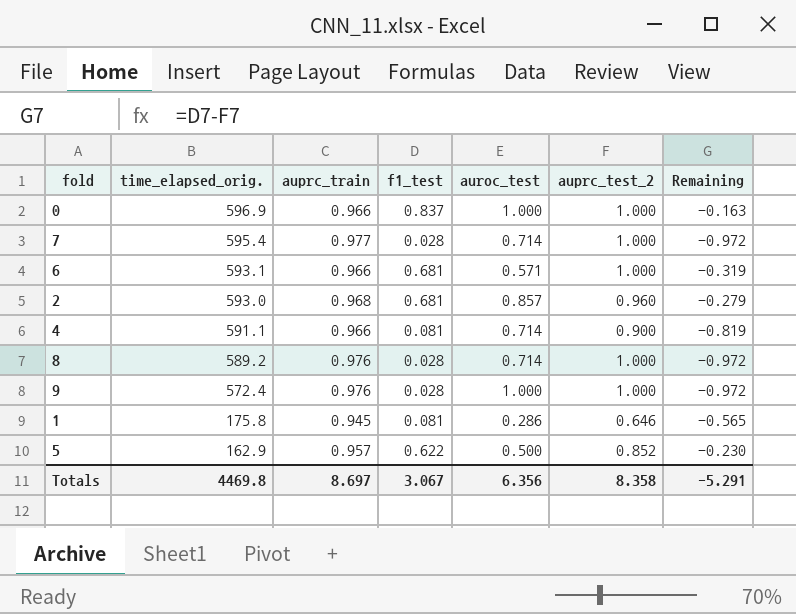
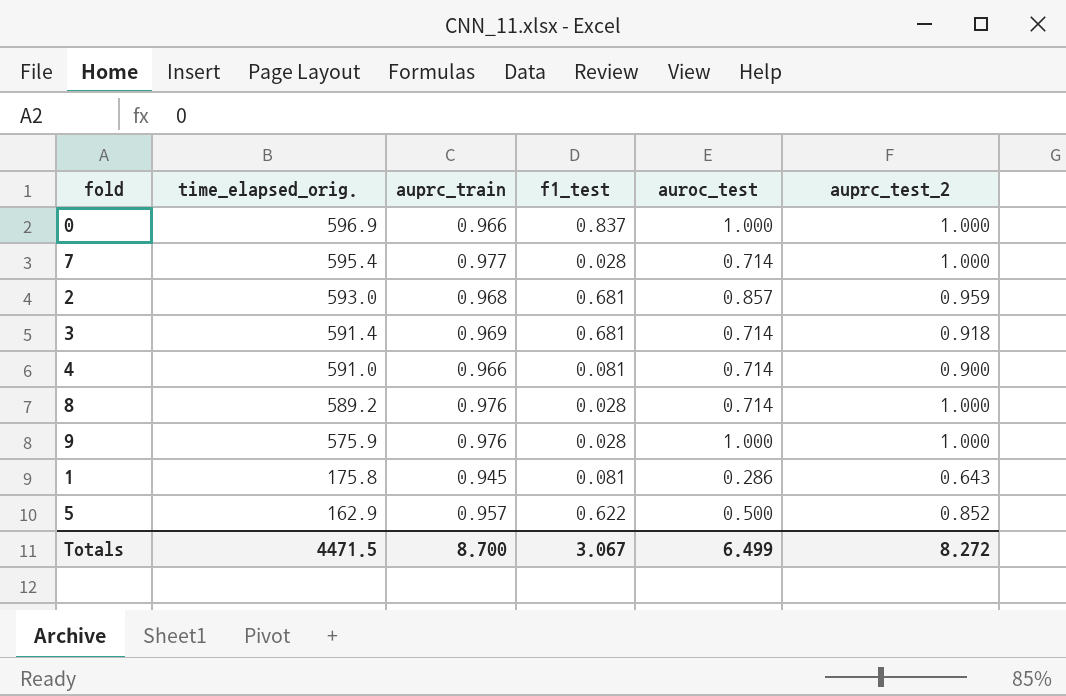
column Remaining | formula: [f1_test] - [auprc_test_2] -> none
row 6: 593.1 | 0.966 | 0.681 | 0.571 | 1.000 | -0.319 -> none
2 | auprc_test_2: 0.960 -> 0.959
row 3: none -> 591.4 | 0.969 | 0.681 | 0.714 | 0.918
4 | time_elapsed_orig.: 591.1 -> 591.0
9 | time_elapsed_orig.: 572.4 -> 575.9
1 | auprc_test_2: 0.646 -> 0.643
Totals | time_elapsed_orig.: 4469.8 -> 4471.5
Totals | auprc_train: 8.697 -> 8.700
Totals | auroc_test: 6.356 -> 6.499
Totals | auprc_test_2: 8.358 -> 8.272

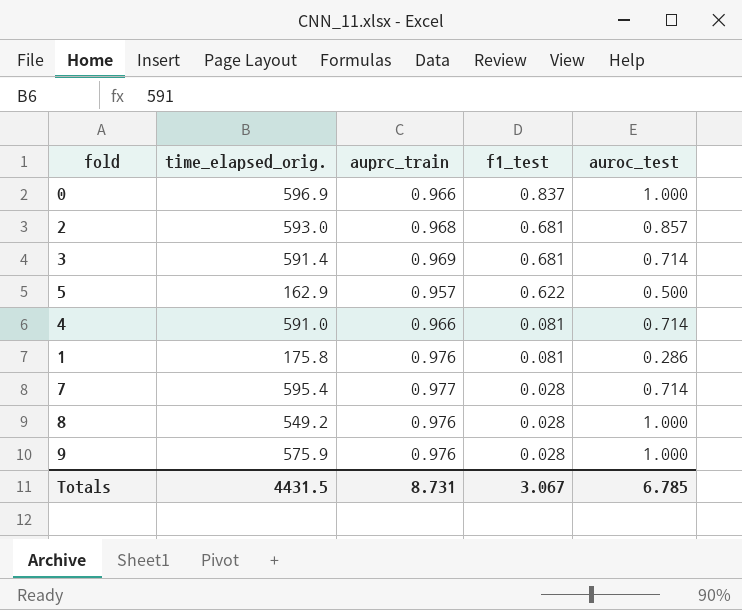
row order: time_elapsed_orig. descending -> f1_test descending
column auprc_test_2 | position: 6 -> none
1 | auprc_train: 0.945 -> 0.976
8 | time_elapsed_orig.: 589.2 -> 549.2
8 | auroc_test: 0.714 -> 1.000
Totals | time_elapsed_orig.: 4471.5 -> 4431.5
Totals | auprc_train: 8.700 -> 8.731
Totals | auroc_test: 6.499 -> 6.785

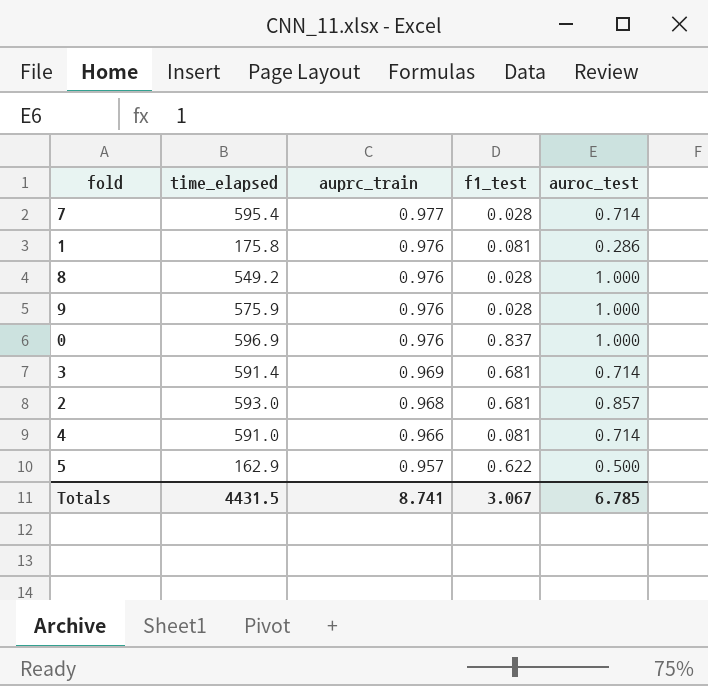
row order: f1_test descending -> auprc_train descending
column name: time_elapsed_orig. -> time_elapsed
0 | auprc_train: 0.966 -> 0.976
Totals | auprc_train: 8.731 -> 8.741

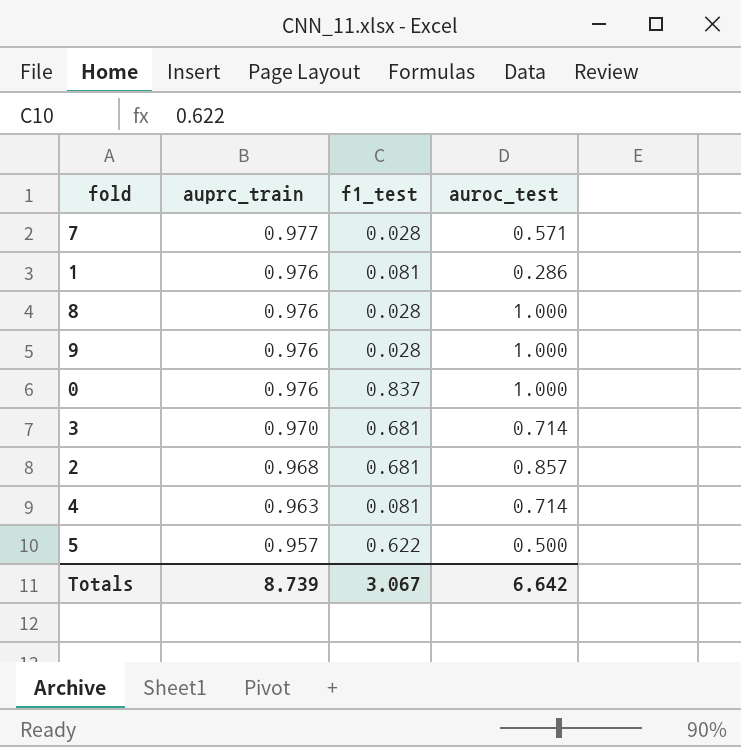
column time_elapsed | position: 2 -> none
7 | auroc_test: 0.714 -> 0.571
3 | auprc_train: 0.969 -> 0.970
4 | auprc_train: 0.966 -> 0.963
Totals | auprc_train: 8.741 -> 8.739
Totals | auroc_test: 6.785 -> 6.642

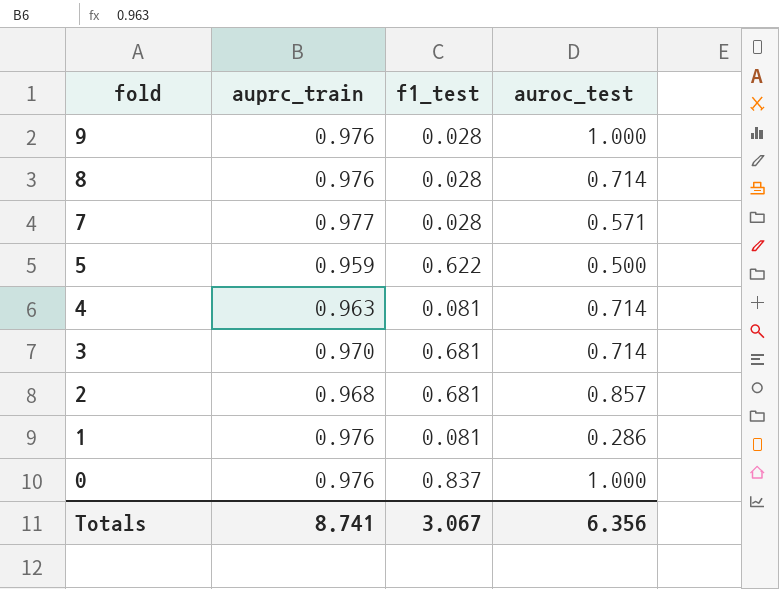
row order: auprc_train descending -> fold descending
8 | auroc_test: 1.000 -> 0.714
5 | auprc_train: 0.957 -> 0.959
Totals | auprc_train: 8.739 -> 8.741
Totals | auroc_test: 6.642 -> 6.356

